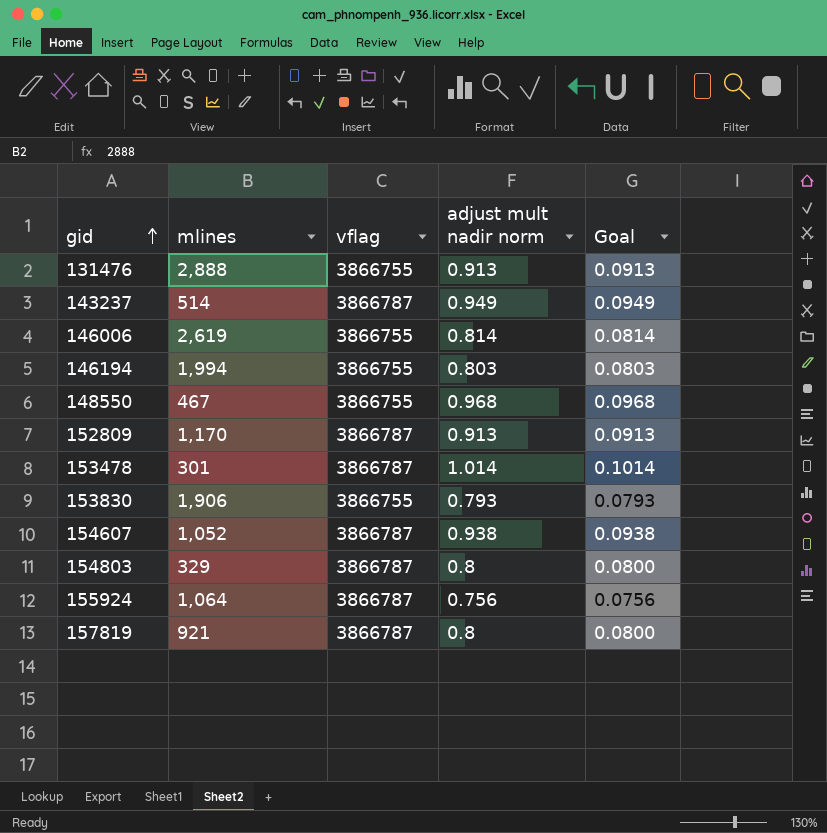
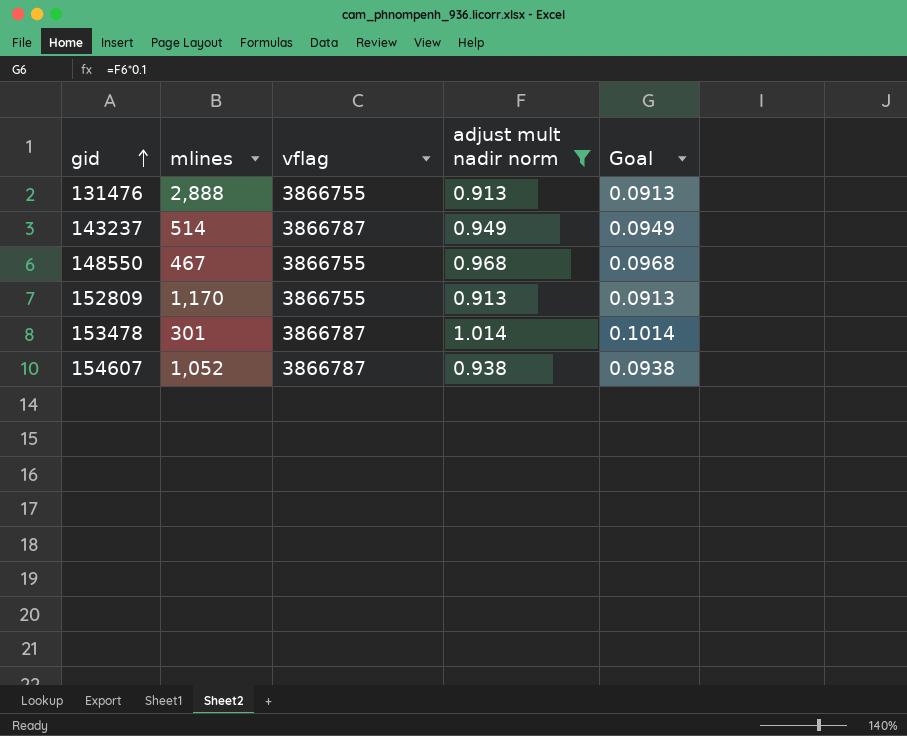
filter: none -> adjust mult nadir norm >= 0.913
152809 | vflag: 3866787 -> 3866755

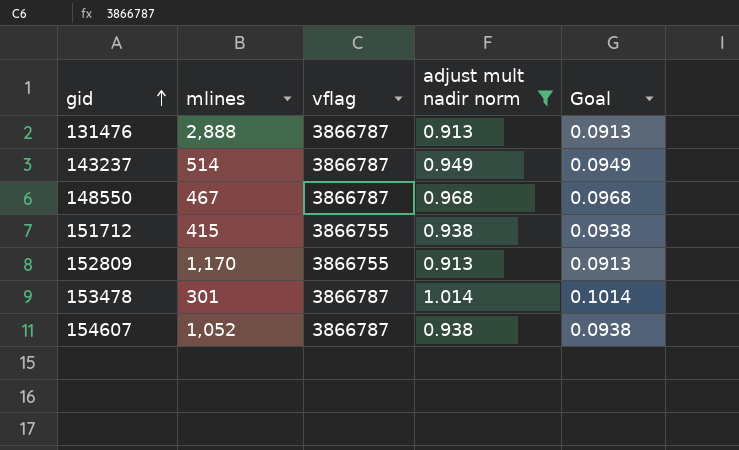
131476 | vflag: 3866755 -> 3866787
148550 | vflag: 3866755 -> 3866787
row 151712: none -> 415 | 3866755 | 0.938 | 0.0938

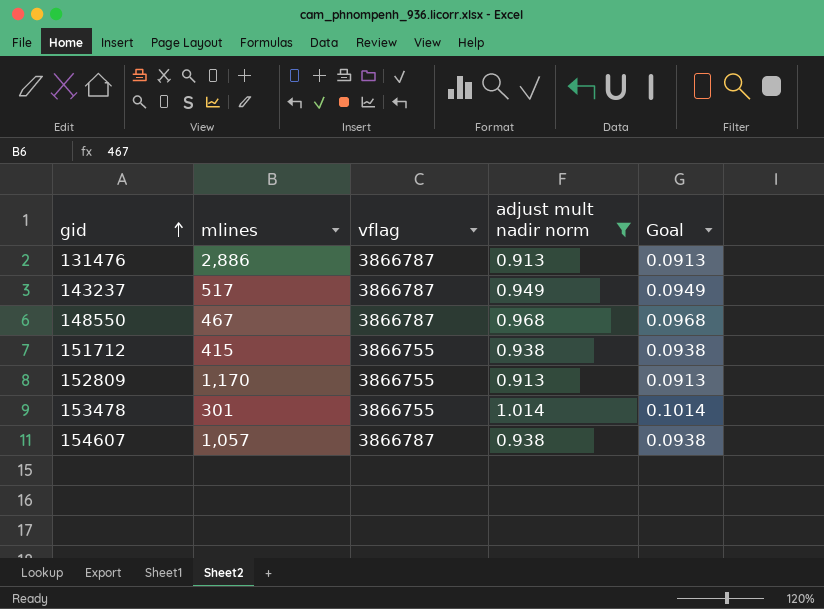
131476 | mlines: 2,888 -> 2,886
143237 | mlines: 514 -> 517
153478 | vflag: 3866787 -> 3866755
154607 | mlines: 1,052 -> 1,057

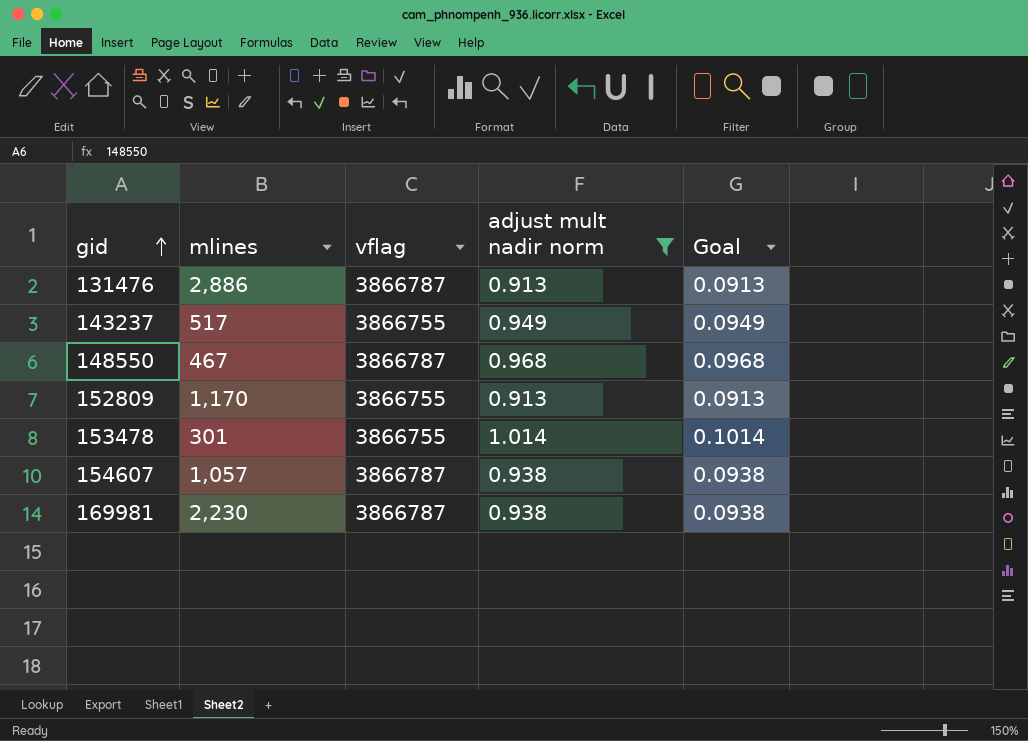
row 151712: 415 | 3866755 | 0.938 | 0.0938 -> none
143237 | vflag: 3866787 -> 3866755
row 169981: none -> 2,230 | 3866787 | 0.938 | 0.0938

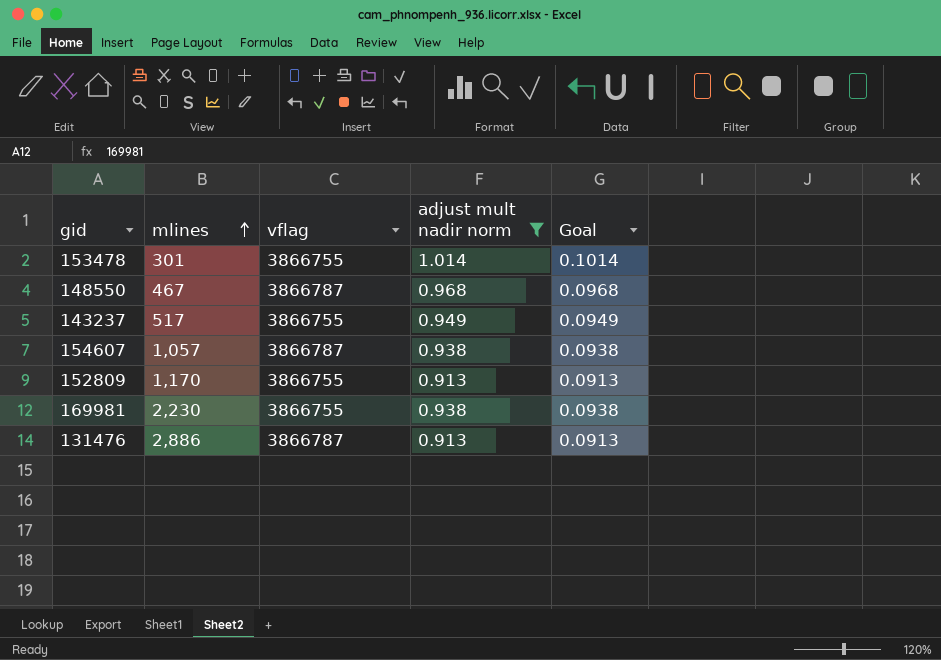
row order: gid ascending -> mlines ascending
169981 | vflag: 3866787 -> 3866755

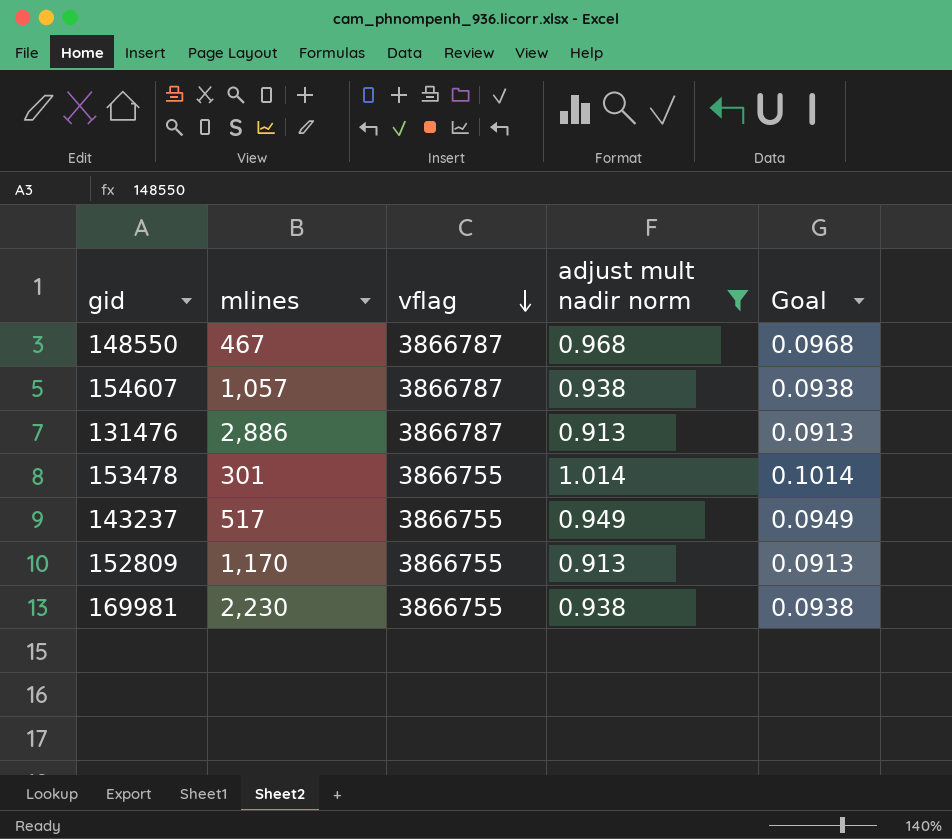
row order: mlines ascending -> vflag descending

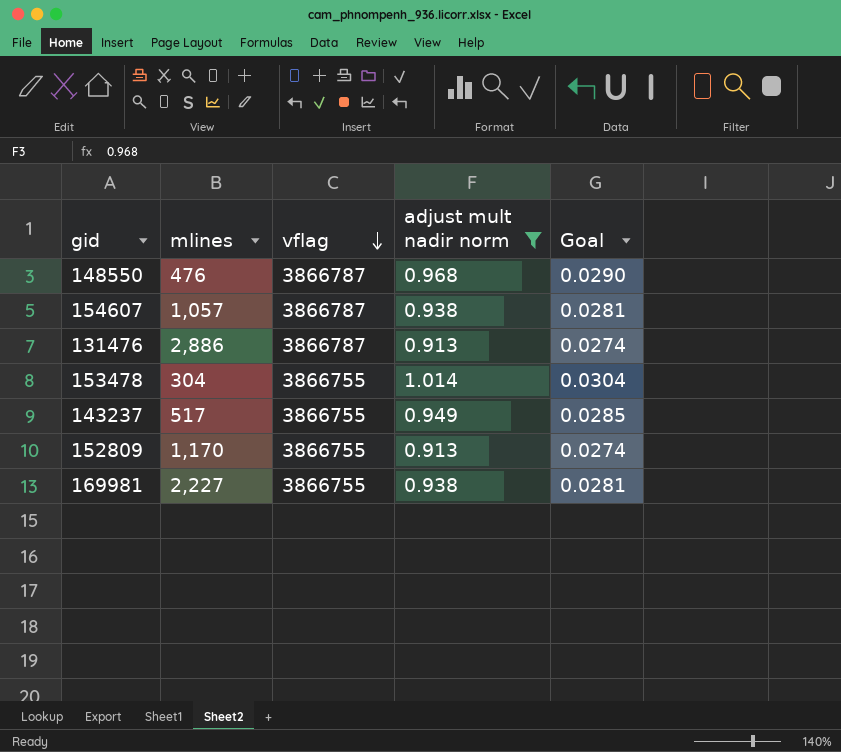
column Goal | formula: [adjust mult nadir norm] * 0.1 -> [adjust mult nadir norm] * 0.03
148550 | mlines: 467 -> 476
153478 | mlines: 301 -> 304
169981 | mlines: 2,230 -> 2,227

